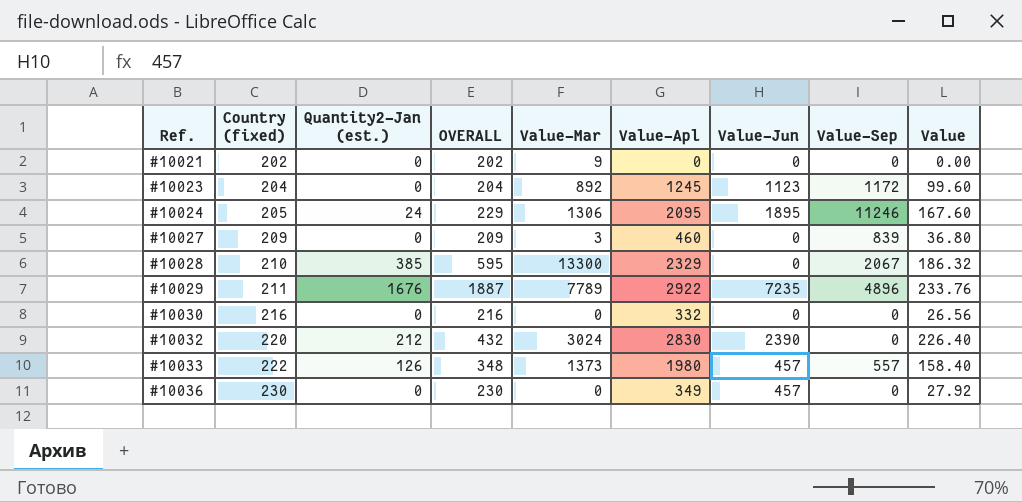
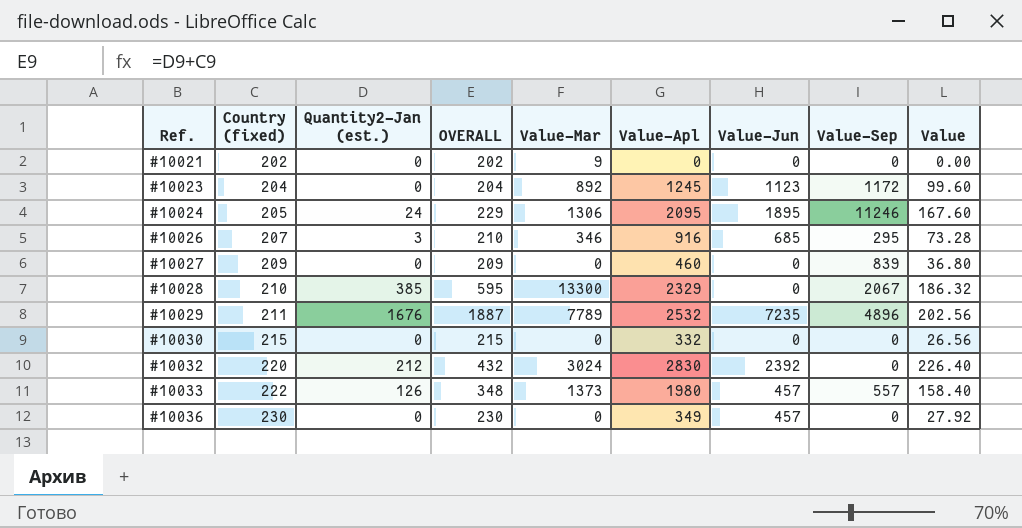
row #10026: none -> 207 | 3 | 210 | 346 | 916 | 685 | 295 | 73.28
#10027 | Value-Mar: 3 -> 0
#10029 | Value-Apl: 2922 -> 2532
#10029 | Value: 233.76 -> 202.56
#10030 | Country (fixed): 216 -> 215
#10030 | OVERALL: 216 -> 215
#10032 | Value-Jun: 2390 -> 2392

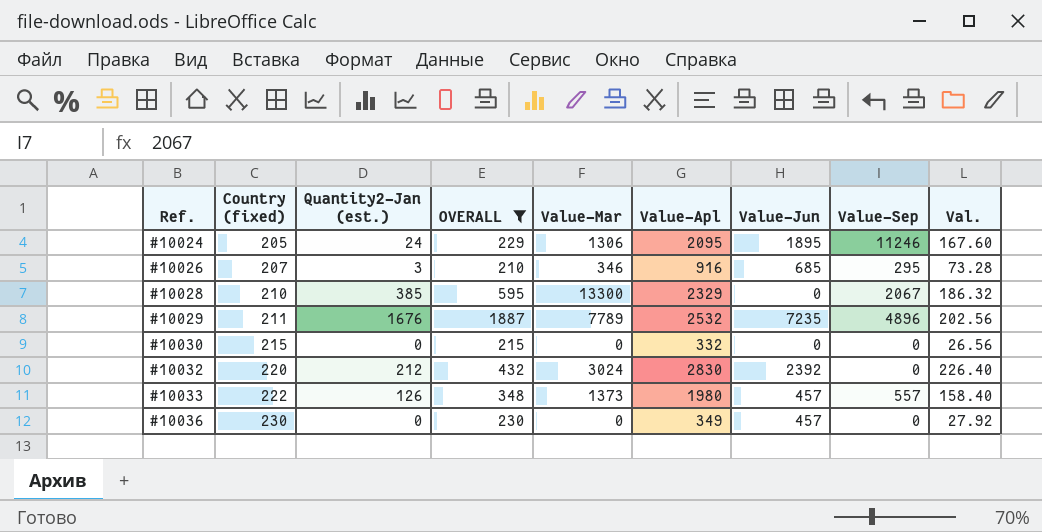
filter: none -> OVERALL >= 210
column name: Value -> Val.

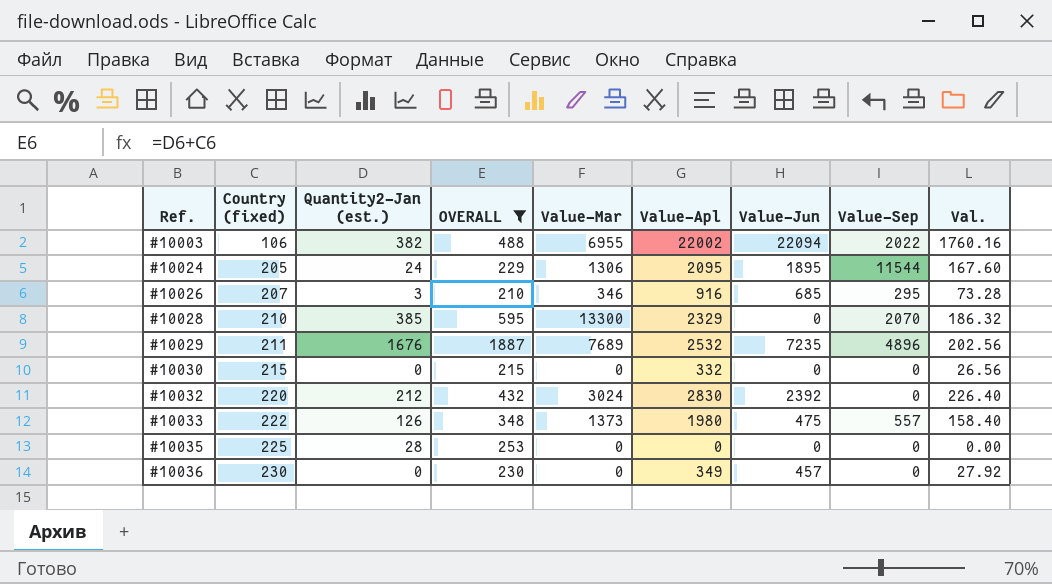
row #10003: none -> 106 | 382 | 488 | 6955 | 22002 | 22094 | 2022 | 1760.16
#10024 | Value-Sep: 11246 -> 11544
#10028 | Value-Sep: 2067 -> 2070
#10029 | Value-Mar: 7789 -> 7689
#10033 | Value-Jun: 457 -> 475
row #10035: none -> 225 | 28 | 253 | 0 | 0 | 0 | 0 | 0.00

